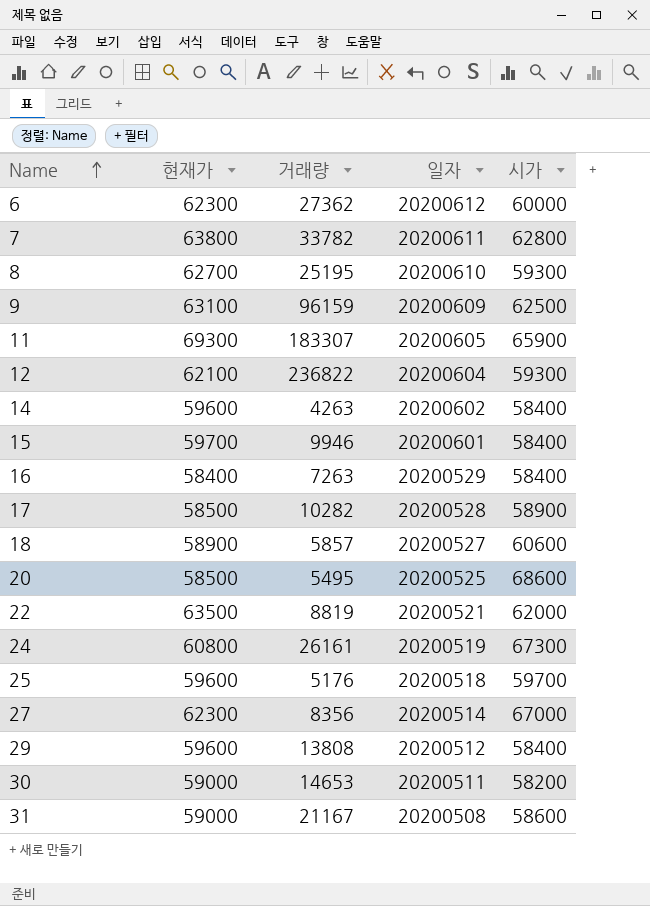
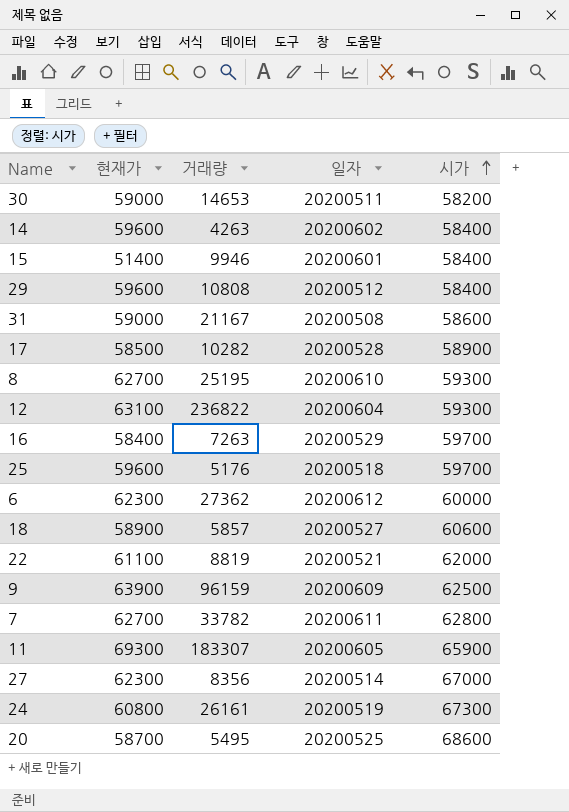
row order: Name ascending -> 시가 ascending
15 | 현재가: 59700 -> 51400
29 | 거래량: 13808 -> 10808
12 | 현재가: 62100 -> 63100
16 | 시가: 58400 -> 59700
22 | 현재가: 63500 -> 61100
9 | 현재가: 63100 -> 63900
7 | 현재가: 63800 -> 62700
20 | 현재가: 58500 -> 58700

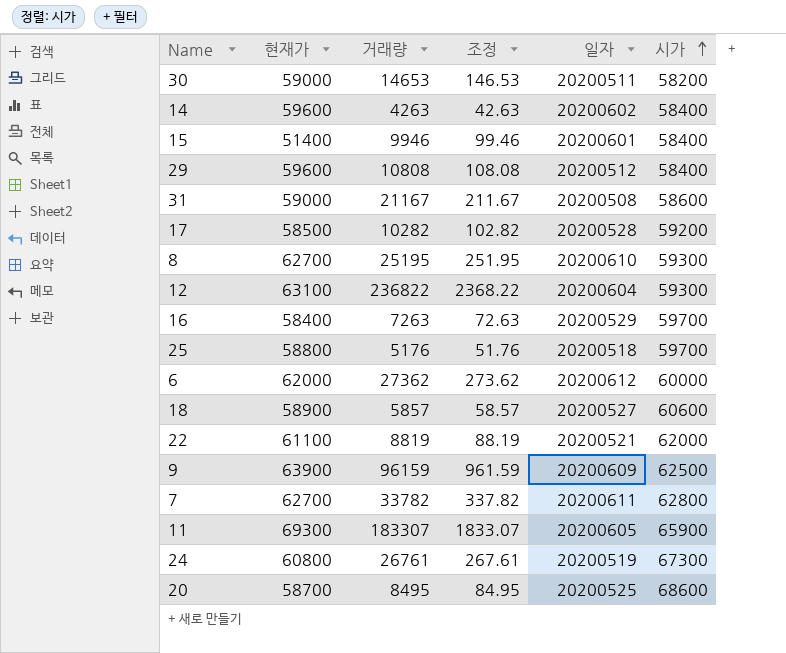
column 조정 | formula: none -> [거래량] * 0.01
row 27: 62300 | 8356 | 20200514 | 67000 -> none
17 | 시가: 58900 -> 59200
25 | 현재가: 59600 -> 58800
6 | 현재가: 62300 -> 62000
24 | 거래량: 26161 -> 26761
20 | 거래량: 5495 -> 8495

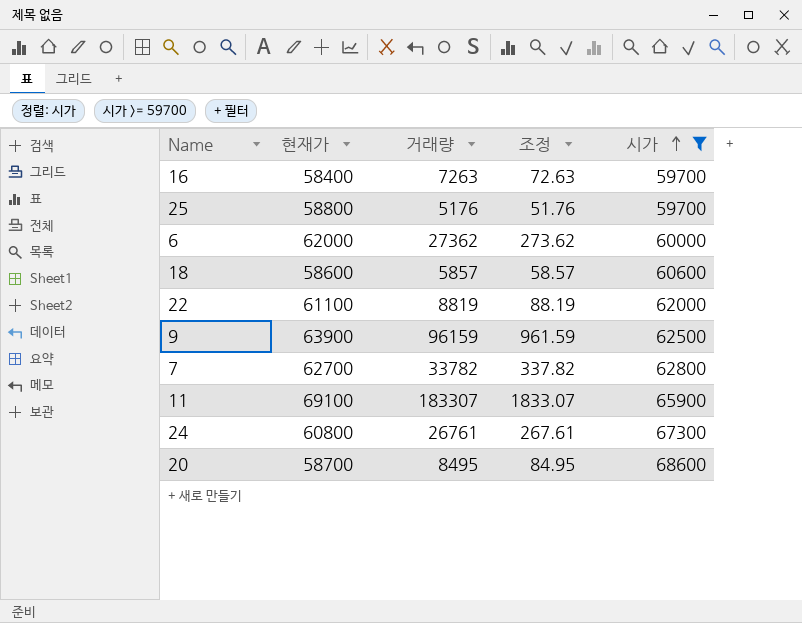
filter: none -> 시가 >= 59700
column 일자 | position: 5 -> none
18 | 현재가: 58900 -> 58600
11 | 현재가: 69300 -> 69100

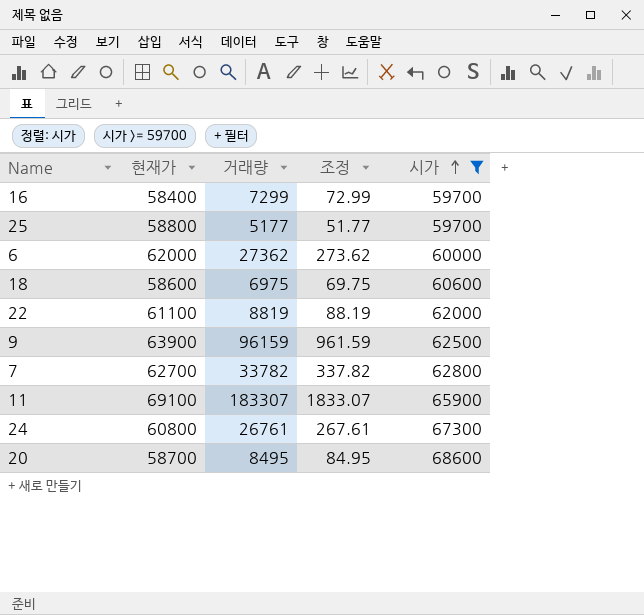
16 | 거래량: 7263 -> 7299
16 | 조정: 72.63 -> 72.99
25 | 거래량: 5176 -> 5177
25 | 조정: 51.76 -> 51.77
18 | 거래량: 5857 -> 6975
18 | 조정: 58.57 -> 69.75

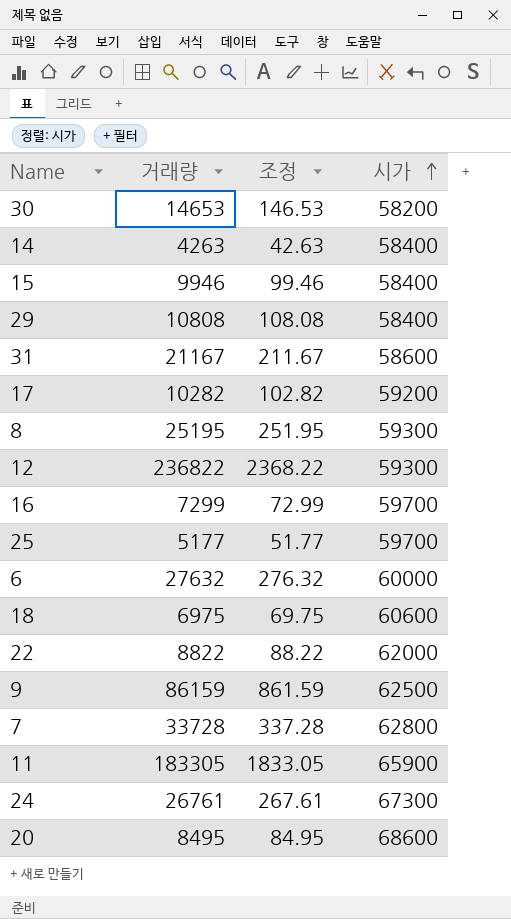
filter: 시가 >= 59700 -> none
column 현재가 | position: 2 -> none
6 | 거래량: 27362 -> 27632
6 | 조정: 273.62 -> 276.32
22 | 거래량: 8819 -> 8822
22 | 조정: 88.19 -> 88.22
9 | 거래량: 96159 -> 86159
9 | 조정: 961.59 -> 861.59
7 | 거래량: 33782 -> 33728
7 | 조정: 337.82 -> 337.28
11 | 거래량: 183307 -> 183305
11 | 조정: 1833.07 -> 1833.05

